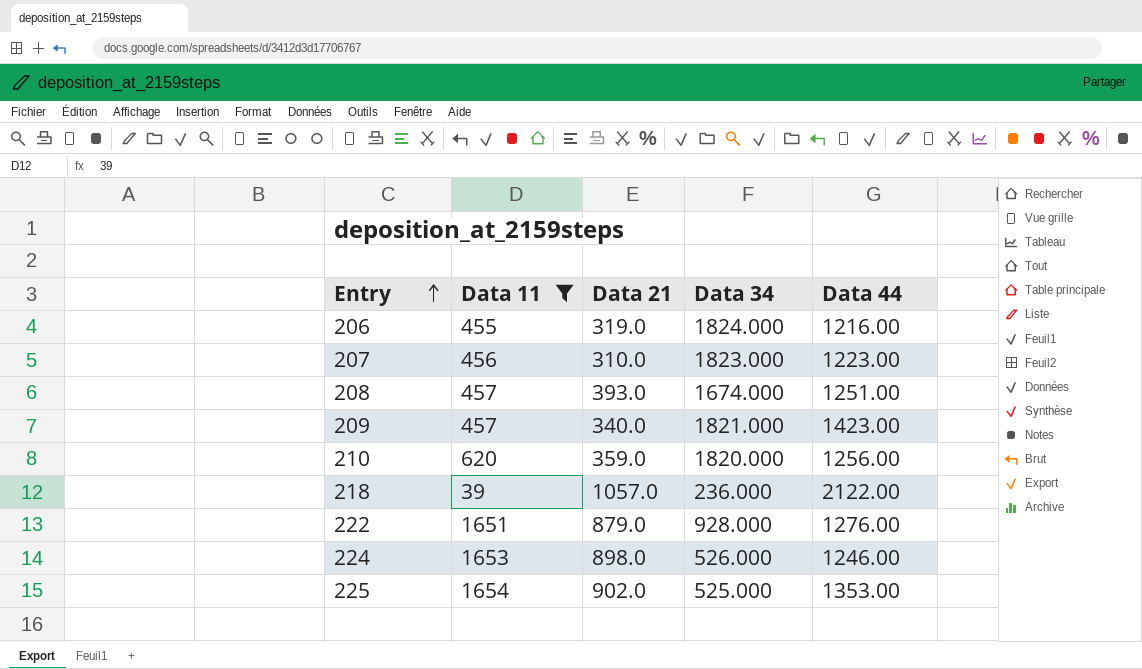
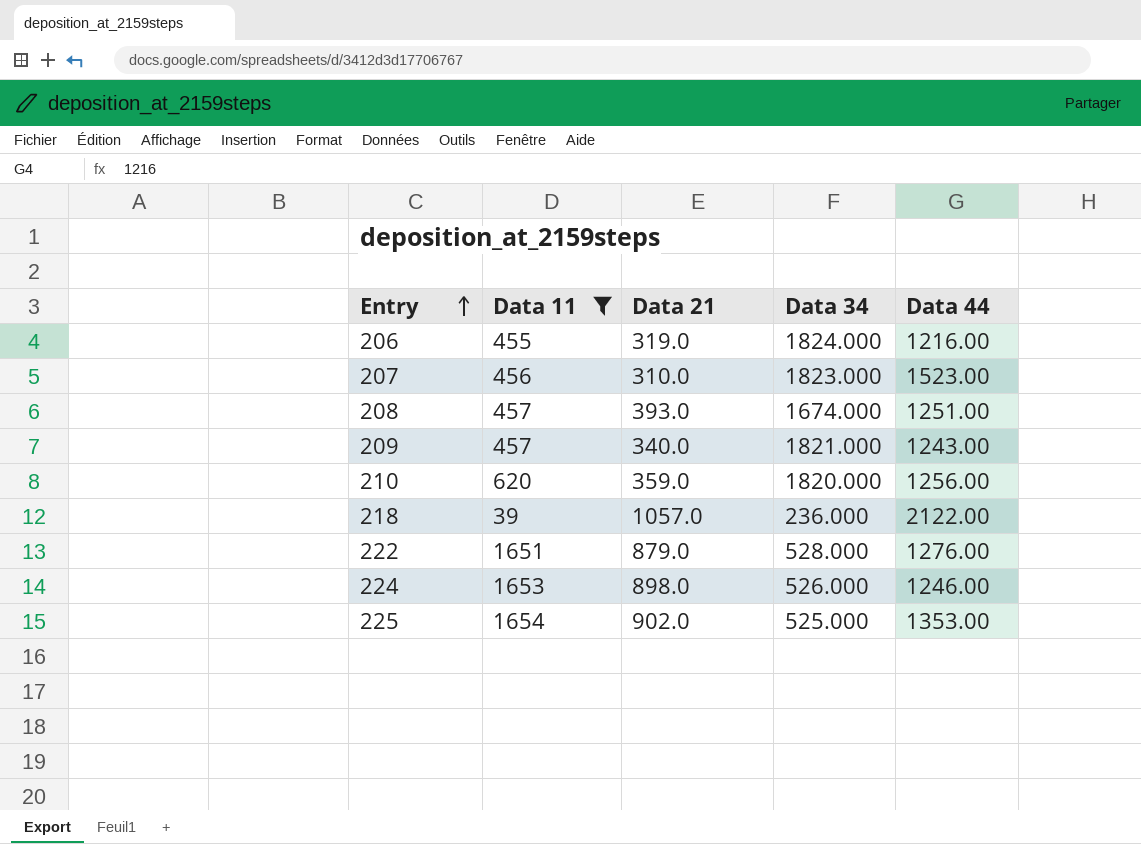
207 | Data 44: 1223.00 -> 1523.00
209 | Data 44: 1423.00 -> 1243.00
222 | Data 34: 928.000 -> 528.000

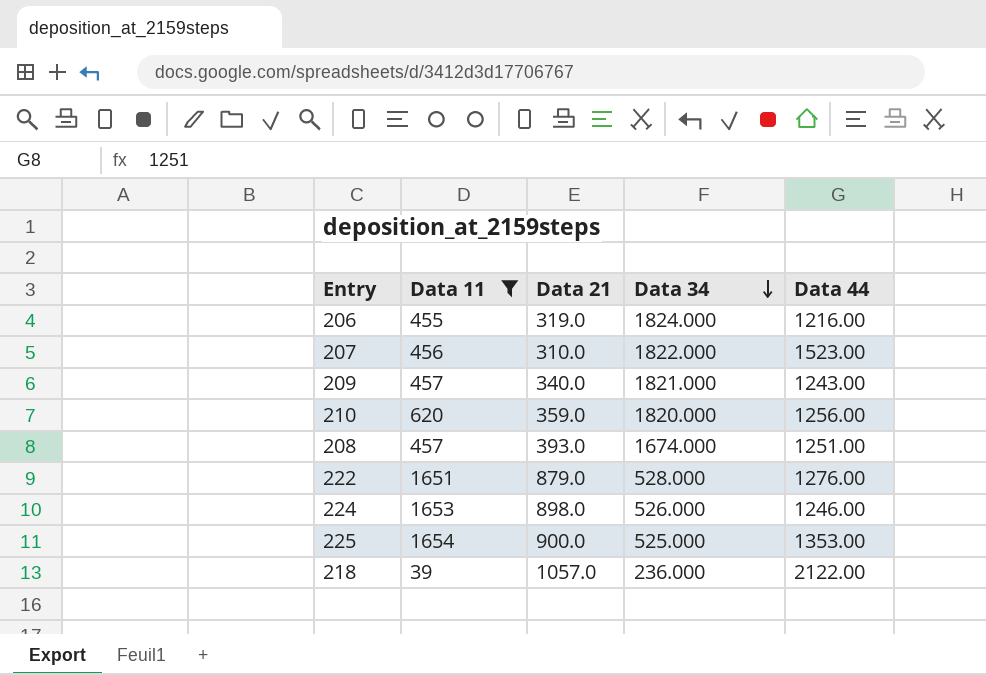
row order: Entry ascending -> Data 34 descending
207 | Data 34: 1823.000 -> 1822.000
225 | Data 21: 902.0 -> 900.0

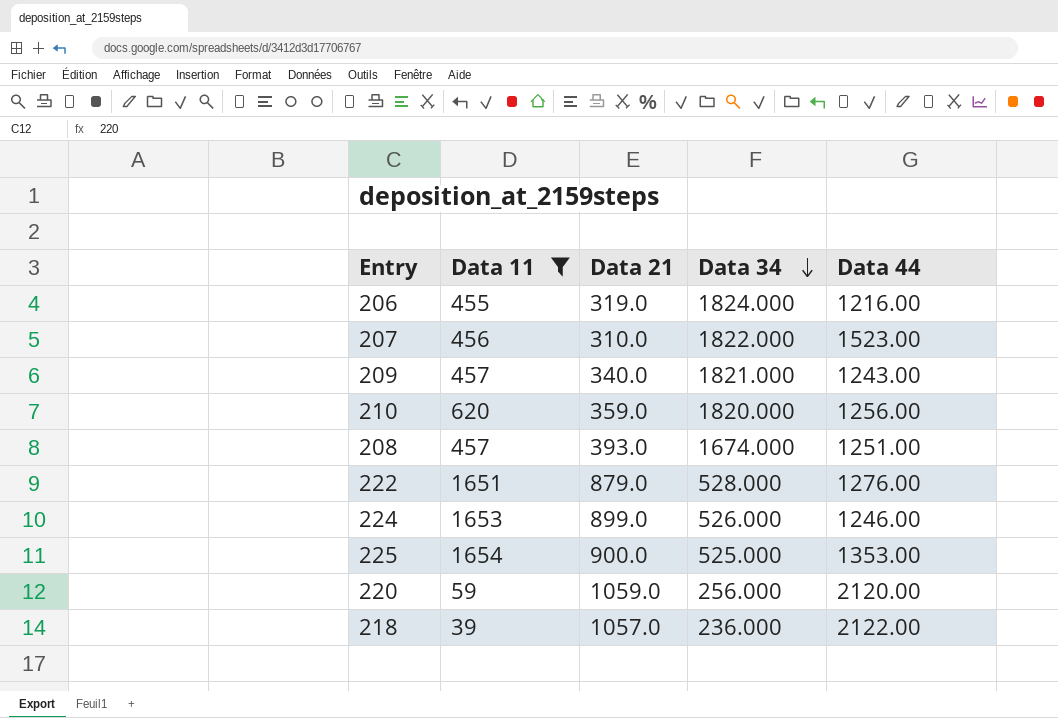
224 | Data 21: 898.0 -> 899.0
row 220: none -> 59 | 1059.0 | 256.000 | 2120.00

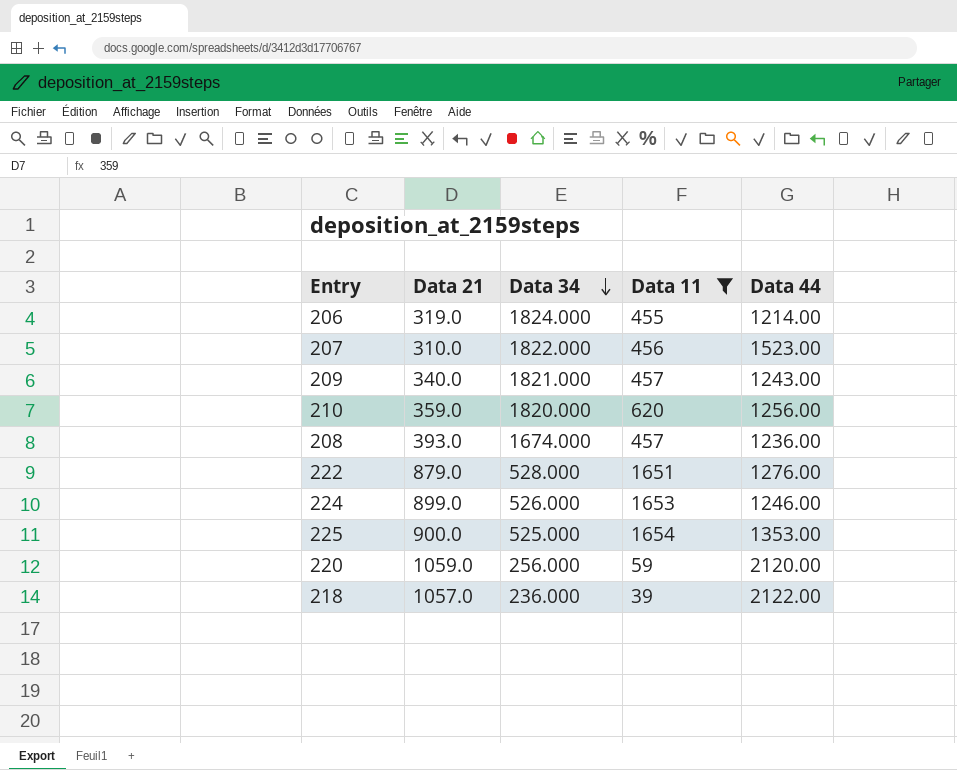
column Data 11 | position: 2 -> 4
206 | Data 44: 1216.00 -> 1214.00
208 | Data 44: 1251.00 -> 1236.00

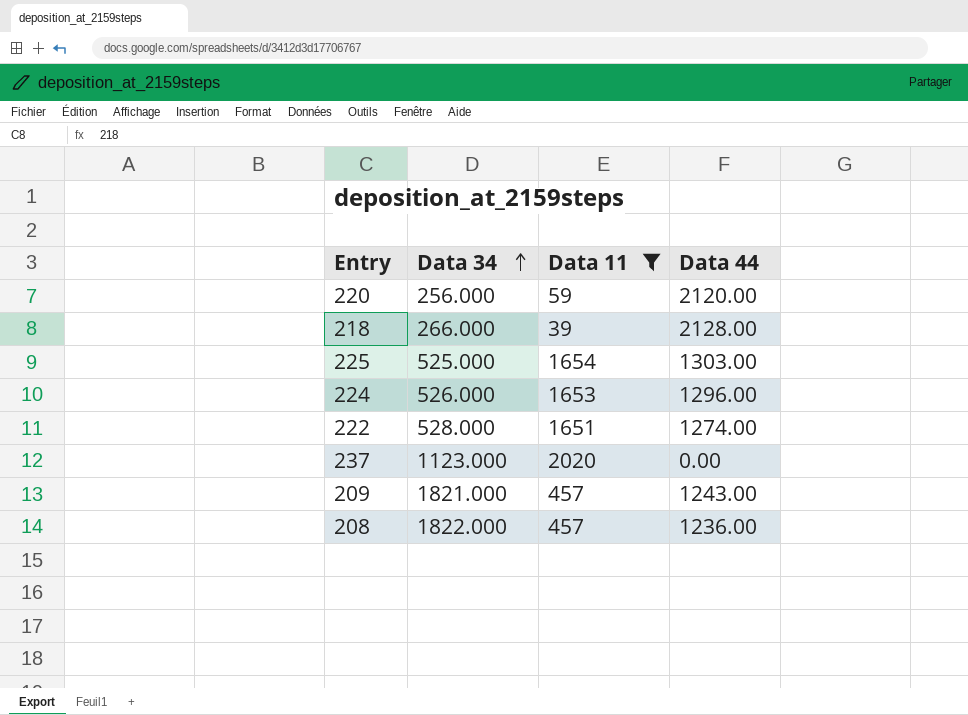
row order: Data 34 descending -> Data 34 ascending
column Data 21 | position: 2 -> none
row 206: 319.0 | 1824.000 | 455 | 1214.00 -> none
row 207: 310.0 | 1822.000 | 456 | 1523.00 -> none
row 210: 359.0 | 1820.000 | 620 | 1256.00 -> none
218 | Data 34: 236.000 -> 266.000
218 | Data 44: 2122.00 -> 2128.00
225 | Data 44: 1353.00 -> 1303.00
224 | Data 44: 1246.00 -> 1296.00
222 | Data 44: 1276.00 -> 1274.00
row 237: none -> 1123.000 | 2020 | 0.00
208 | Data 34: 1674.000 -> 1822.000

